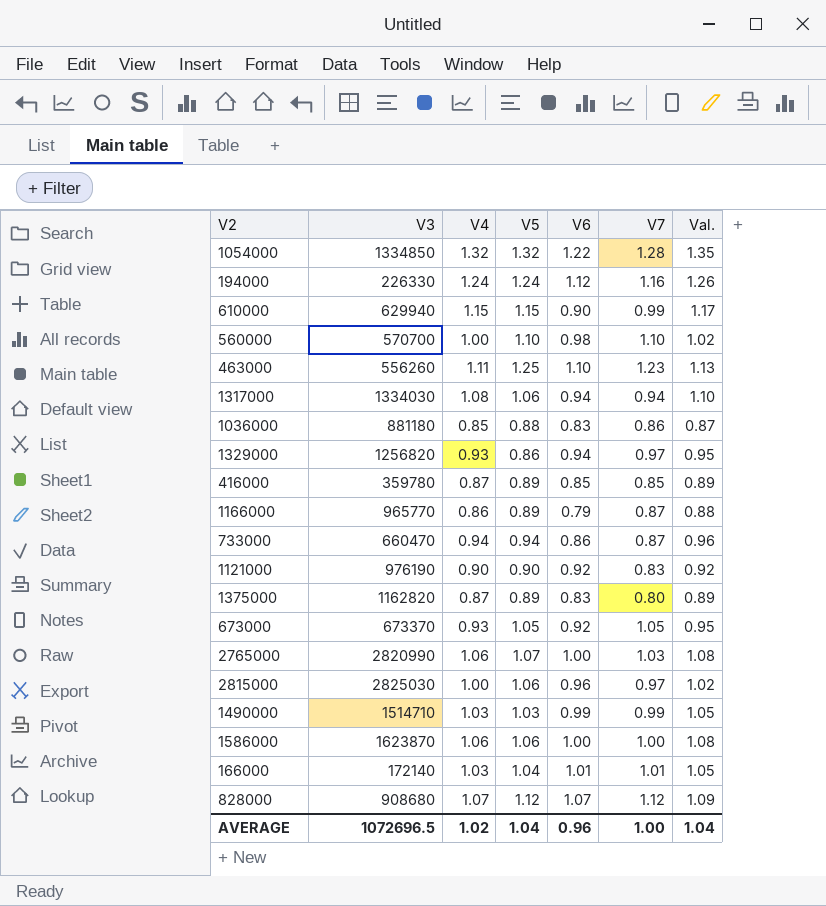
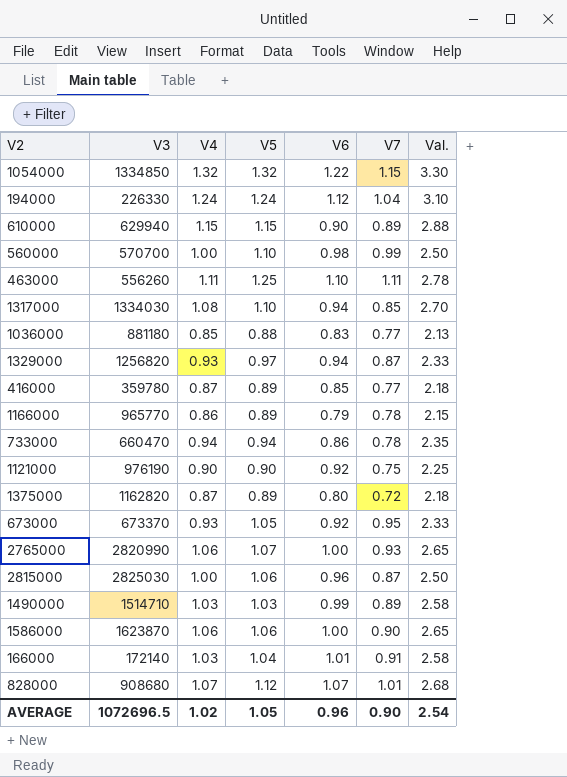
column Val. | formula: [V4] * 1.02 -> [V4] * 2.5
1054000 | V7: 1.28 -> 1.15
194000 | V7: 1.16 -> 1.04
610000 | V7: 0.99 -> 0.89
560000 | V7: 1.10 -> 0.99
463000 | V7: 1.23 -> 1.11
1317000 | V5: 1.06 -> 1.10
1317000 | V7: 0.94 -> 0.85
1036000 | V7: 0.86 -> 0.77
1329000 | V5: 0.86 -> 0.97
1329000 | V7: 0.97 -> 0.87
416000 | V7: 0.85 -> 0.77
1166000 | V7: 0.87 -> 0.78
733000 | V7: 0.87 -> 0.78
1121000 | V7: 0.83 -> 0.75
1375000 | V6: 0.83 -> 0.80
1375000 | V7: 0.80 -> 0.72
673000 | V7: 1.05 -> 0.95
2765000 | V7: 1.03 -> 0.93
2815000 | V7: 0.97 -> 0.87
1490000 | V7: 0.99 -> 0.89
1586000 | V7: 1.00 -> 0.90
166000 | V7: 1.01 -> 0.91
828000 | V7: 1.12 -> 1.01
AVERAGE | V5: 1.04 -> 1.05
AVERAGE | V7: 1.00 -> 0.90
AVERAGE | Val.: 1.04 -> 2.54

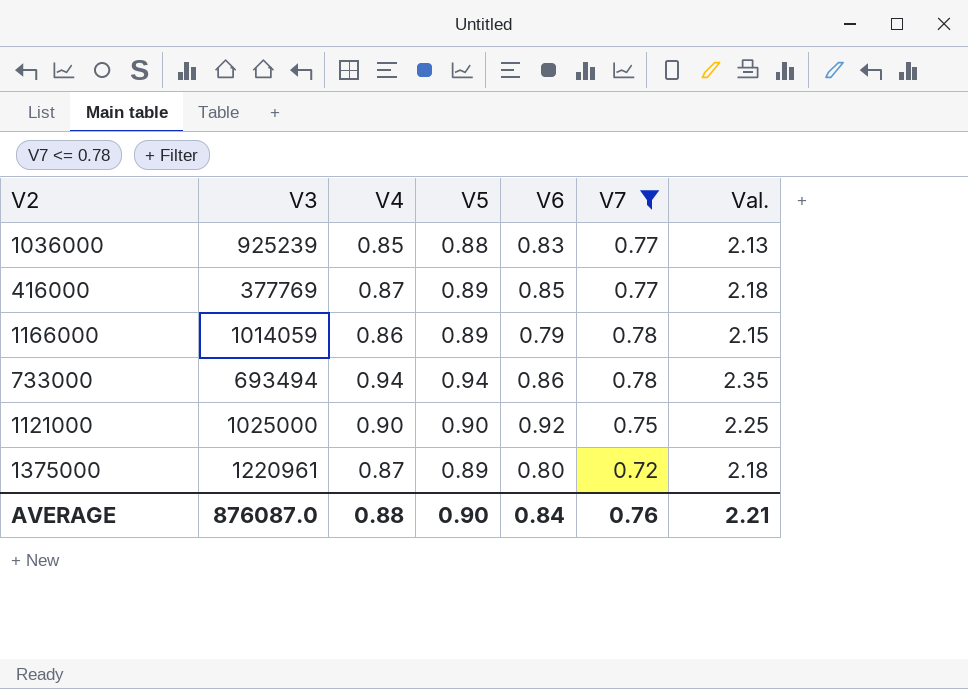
filter: none -> V7 <= 0.78
1036000 | V3: 881180 -> 925239
416000 | V3: 359780 -> 377769
1166000 | V3: 965770 -> 1014059
733000 | V3: 660470 -> 693494
1121000 | V3: 976190 -> 1025000
1375000 | V3: 1162820 -> 1220961
AVERAGE | V3: 1072696.5 -> 876087.0
AVERAGE | V4: 1.02 -> 0.88
AVERAGE | V5: 1.05 -> 0.90
AVERAGE | V6: 0.96 -> 0.84
AVERAGE | V7: 0.90 -> 0.76
AVERAGE | Val.: 2.54 -> 2.21

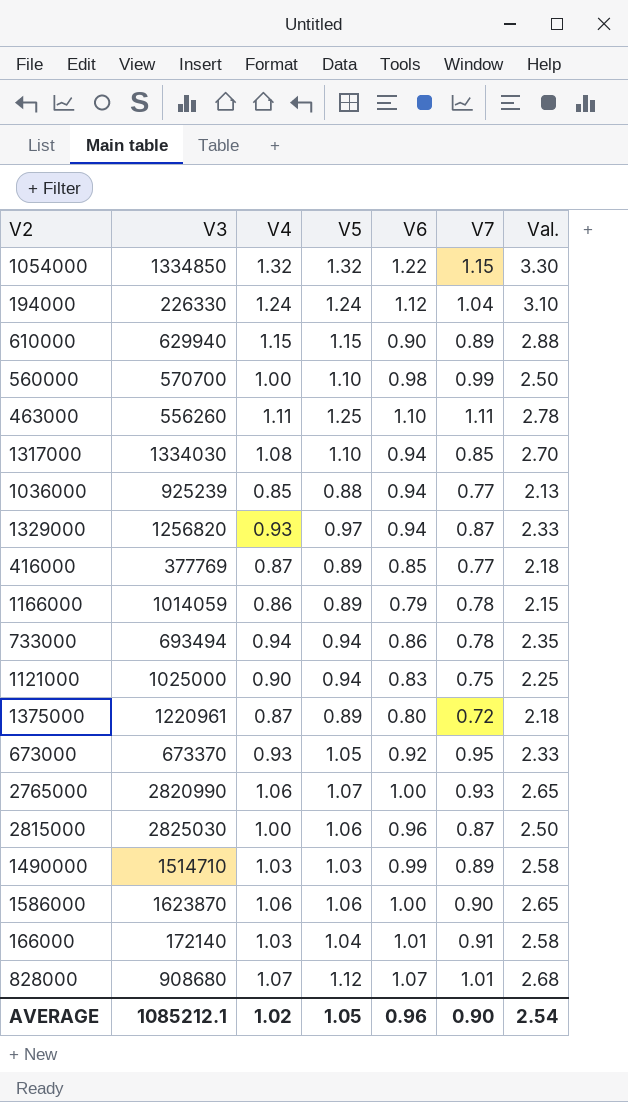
filter: V7 <= 0.78 -> none
1036000 | V6: 0.83 -> 0.94
1121000 | V5: 0.90 -> 0.94
1121000 | V6: 0.92 -> 0.83
AVERAGE | V3: 876087.0 -> 1085212.1
AVERAGE | V4: 0.88 -> 1.02
AVERAGE | V5: 0.90 -> 1.05
AVERAGE | V6: 0.84 -> 0.96
AVERAGE | V7: 0.76 -> 0.90
AVERAGE | Val.: 2.21 -> 2.54

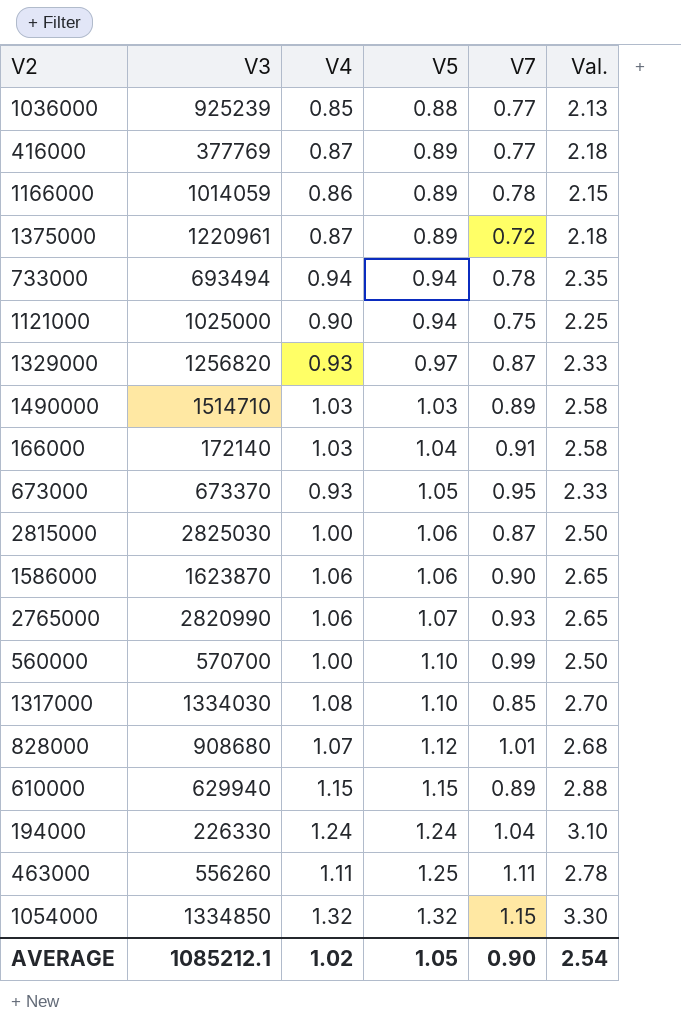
row order: none -> V5 ascending
column V6 | position: 5 -> none

